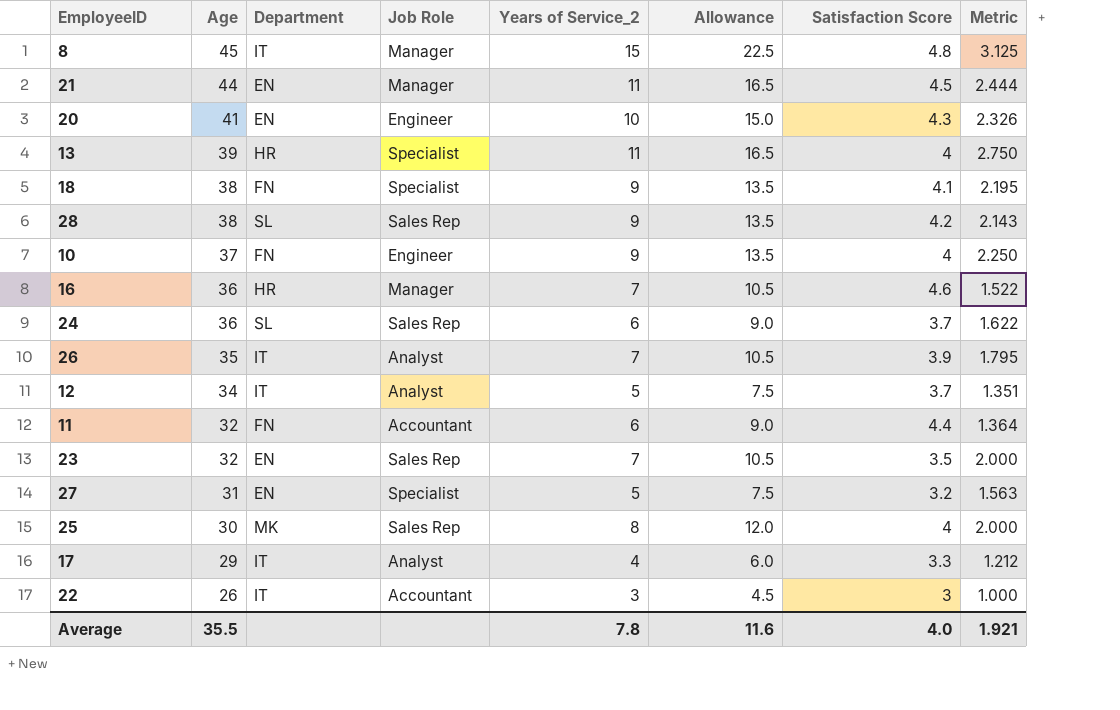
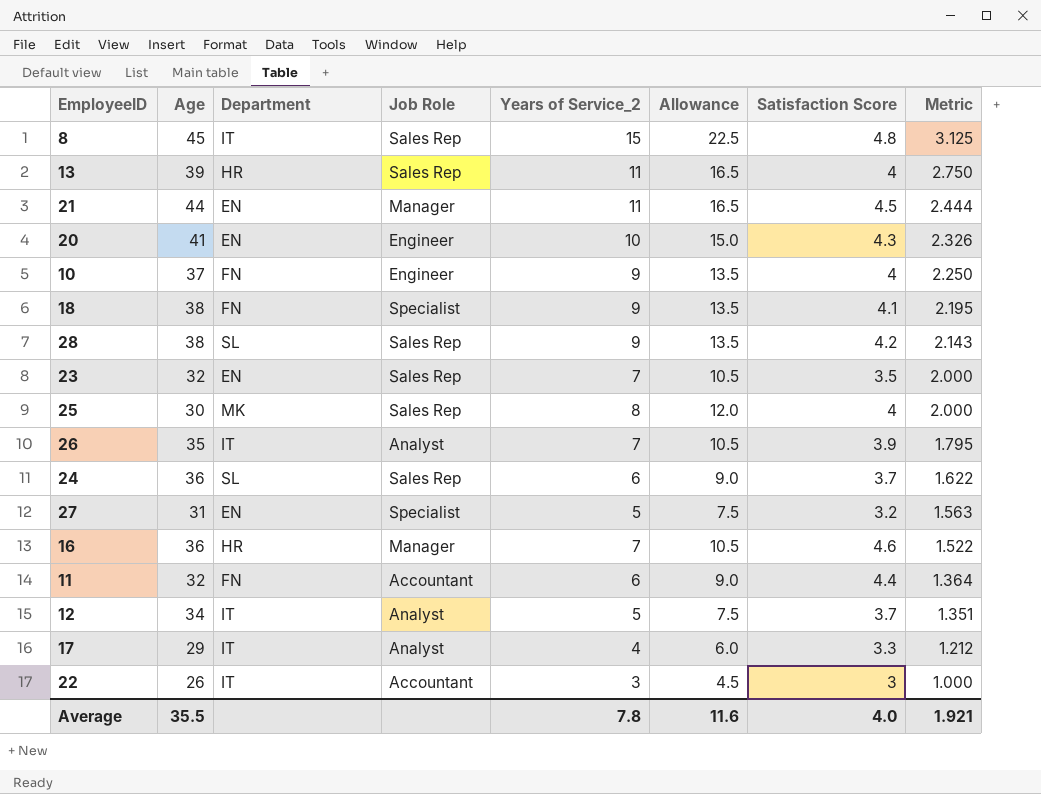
row order: Age descending -> Metric descending
8 | Job Role: Manager -> Sales Rep
13 | Job Role: Specialist -> Sales Rep

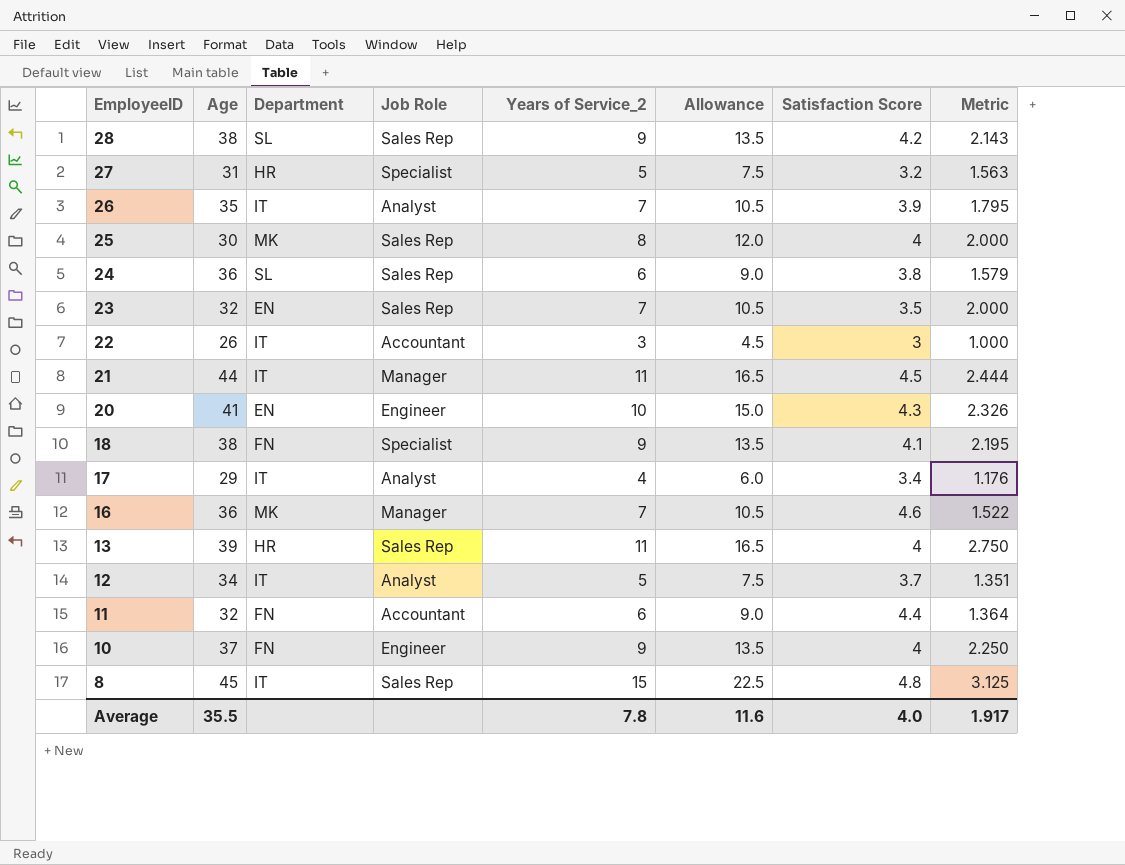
row order: Metric descending -> EmployeeID descending
27 | Department: EN -> HR
24 | Satisfaction Score: 3.7 -> 3.8
24 | Metric: 1.622 -> 1.579
21 | Department: EN -> IT
17 | Satisfaction Score: 3.3 -> 3.4
17 | Metric: 1.212 -> 1.176
16 | Department: HR -> MK
Average | Metric: 1.921 -> 1.917

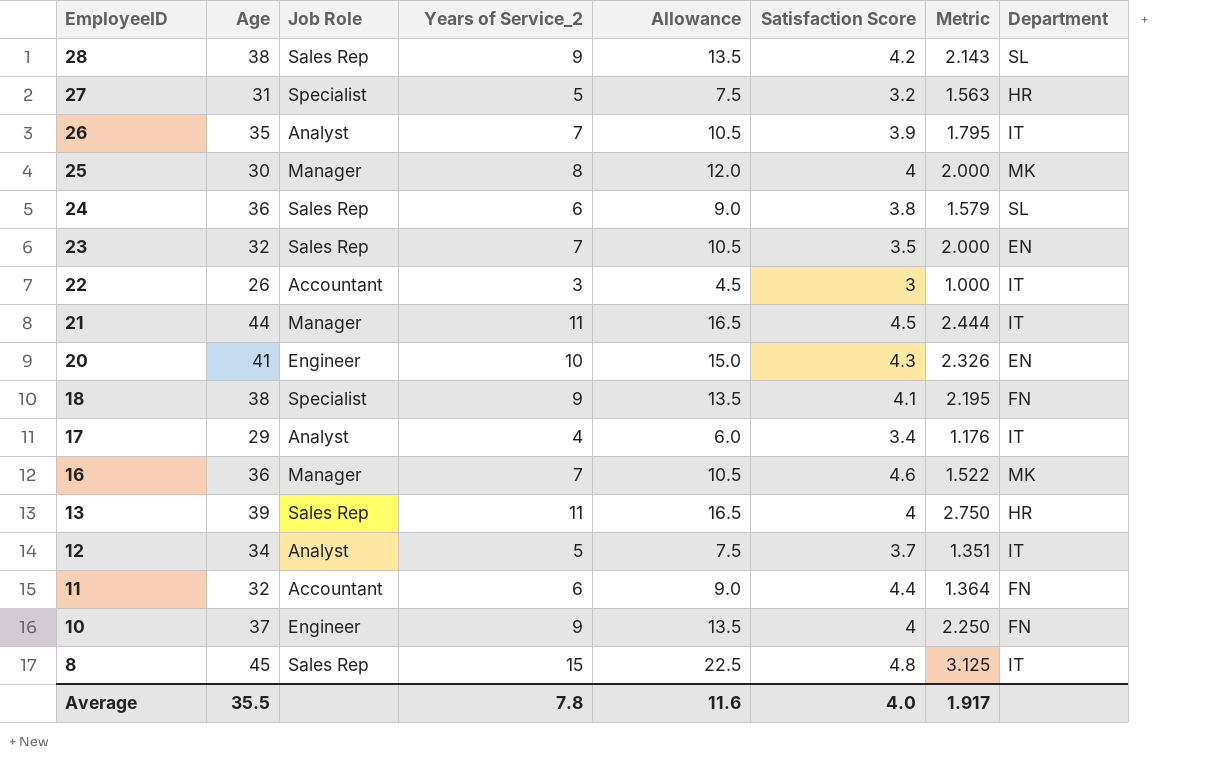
column Department | position: 3 -> 8
25 | Job Role: Sales Rep -> Manager

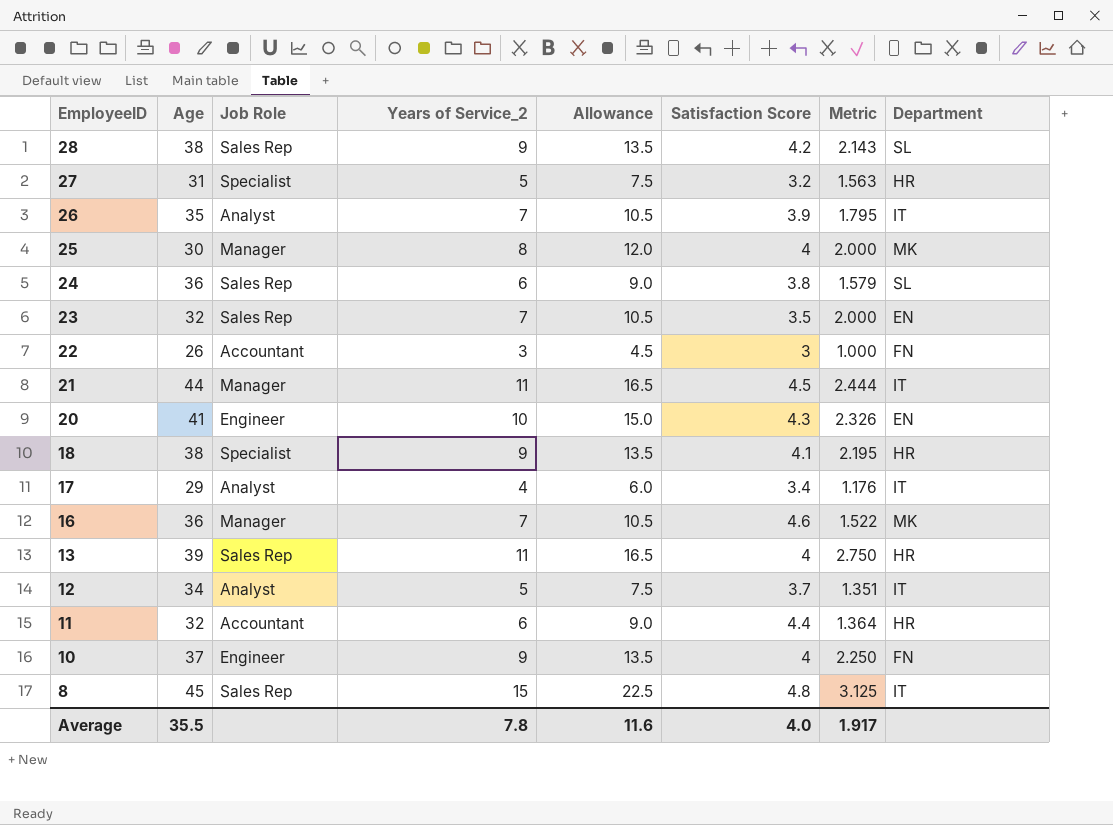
22 | Department: IT -> FN
18 | Department: FN -> HR
11 | Department: FN -> HR

